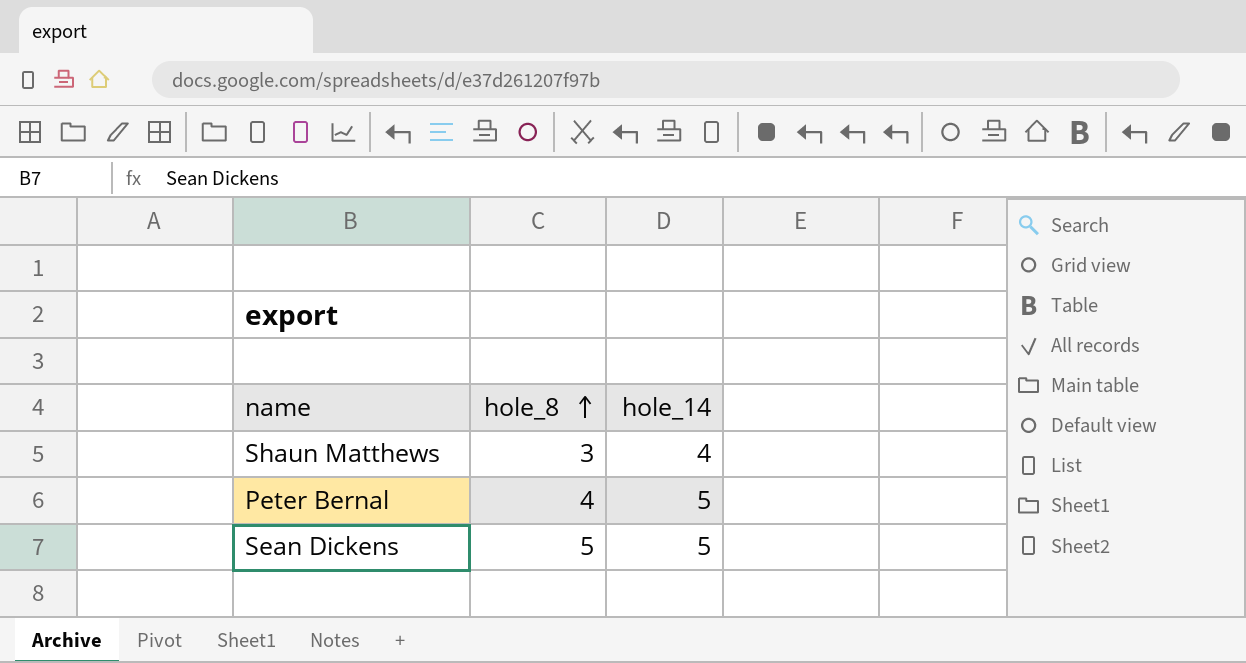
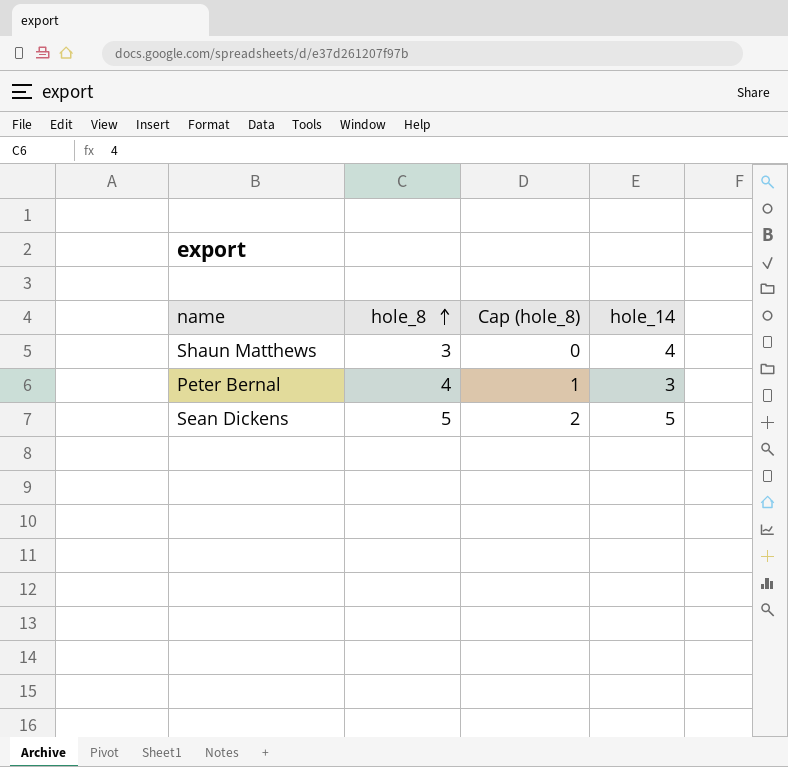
column Cap (hole_8) | formula: none -> [hole_8] - 3
Peter Bernal | hole_14: 5 -> 3

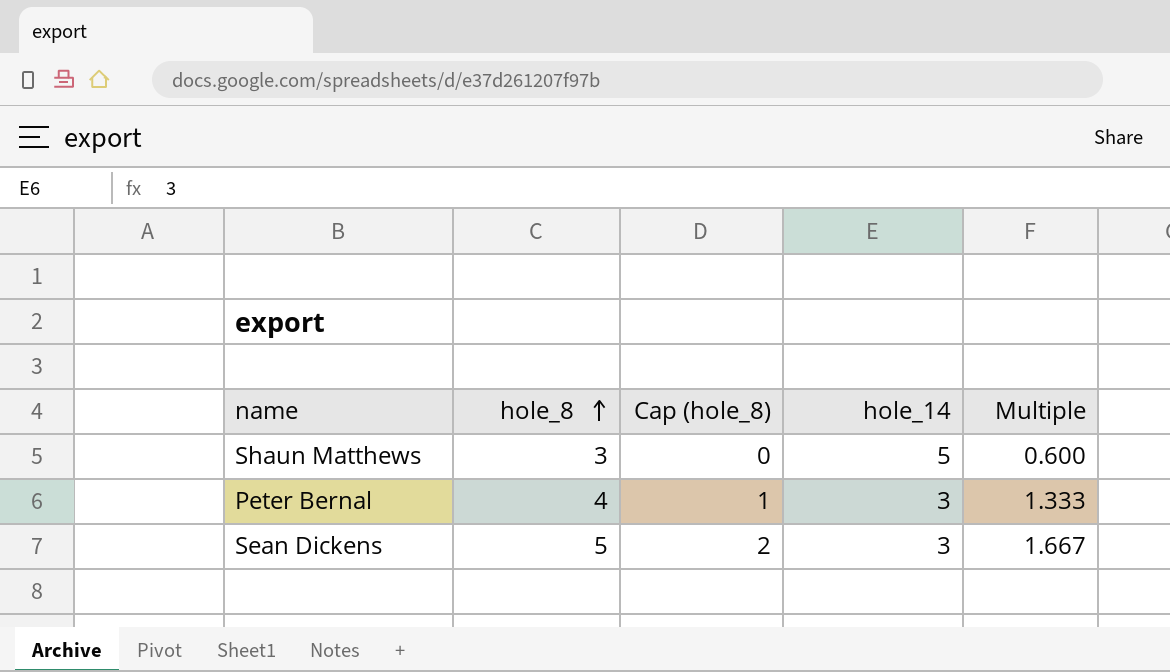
column Multiple | formula: none -> [hole_8] / [hole_14]
Shaun Matthews | hole_14: 4 -> 5
Sean Dickens | hole_14: 5 -> 3

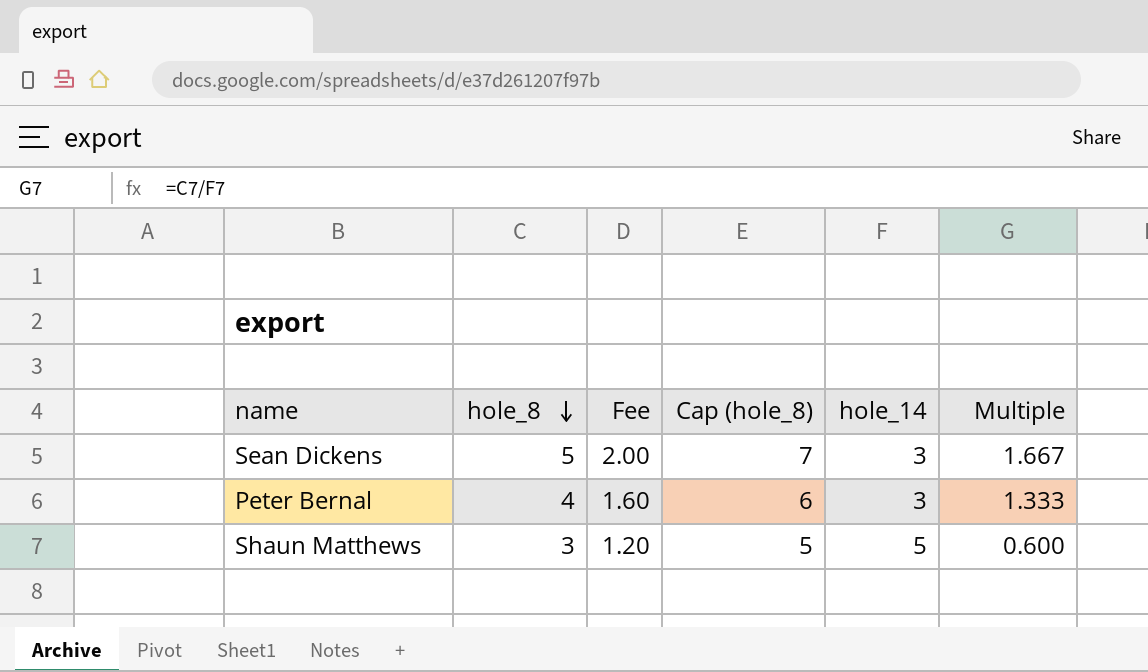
row order: hole_8 ascending -> hole_8 descending
column Fee | formula: none -> [hole_8] * 0.4
column Cap (hole_8) | formula: [hole_8] - 3 -> [hole_8] + 2

